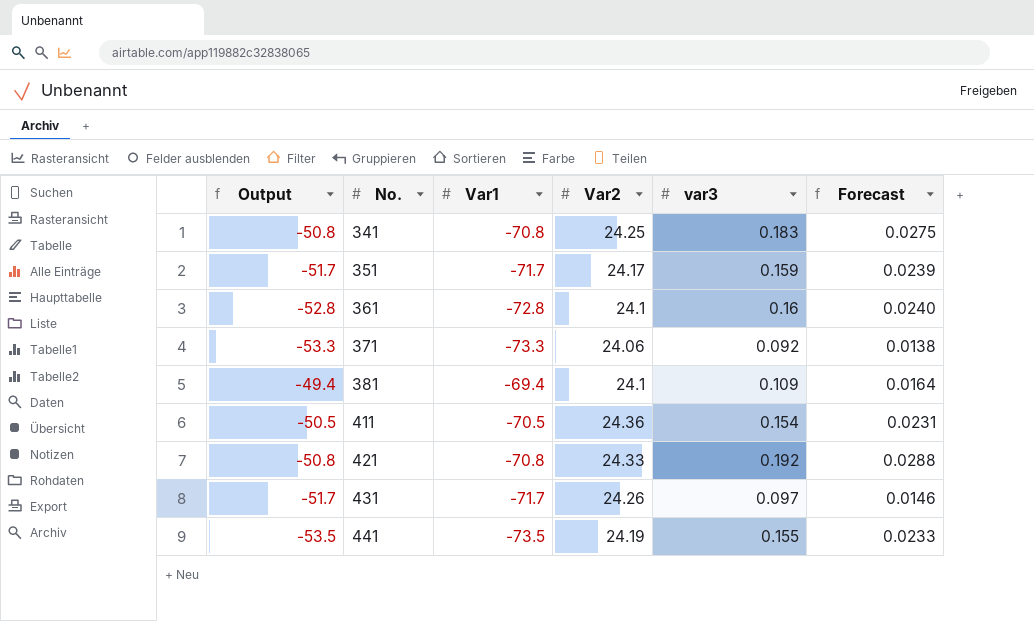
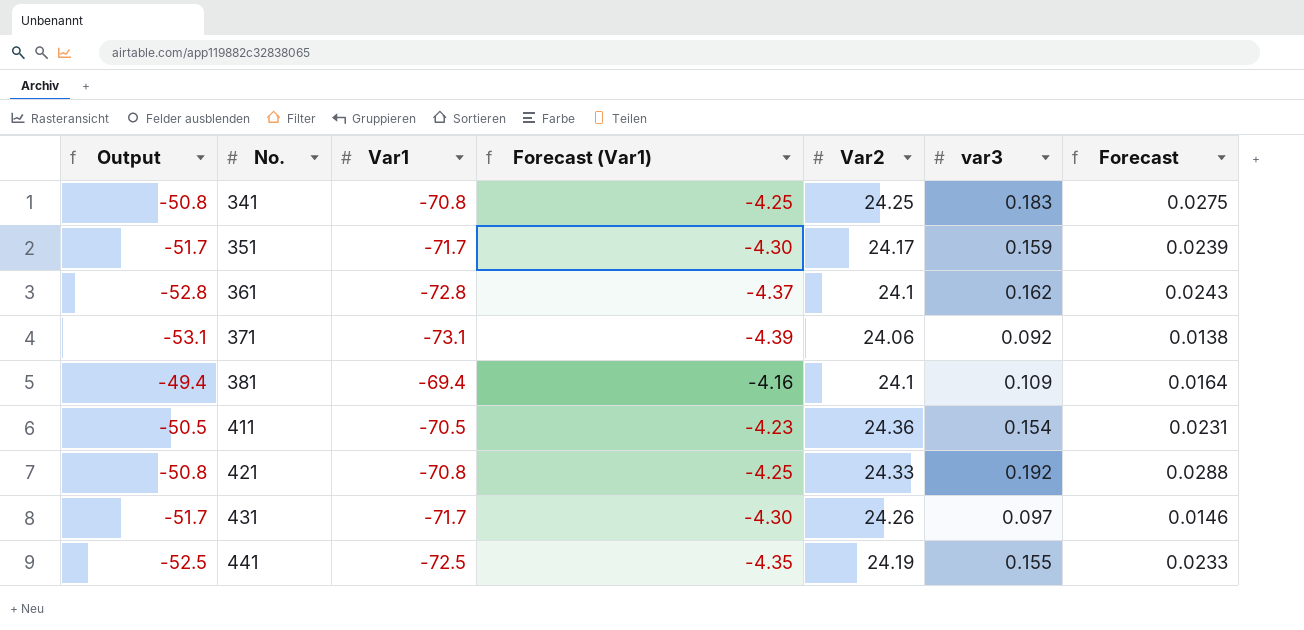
column Forecast (Var1) | formula: none -> [Var1] * 0.06
361 | var3: 0.16 -> 0.162
361 | Forecast: 0.0240 -> 0.0243
371 | Output: -53.3 -> -53.1
371 | Var1: -73.3 -> -73.1
441 | Output: -53.5 -> -52.5
441 | Var1: -73.5 -> -72.5

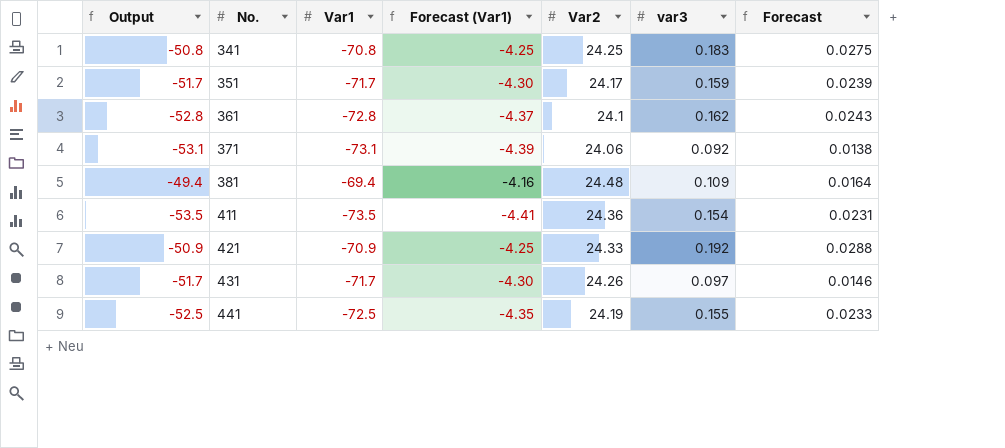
381 | Var2: 24.1 -> 24.48
411 | Output: -50.5 -> -53.5
411 | Var1: -70.5 -> -73.5
411 | Forecast (Var1): -4.23 -> -4.41
421 | Output: -50.8 -> -50.9
421 | Var1: -70.8 -> -70.9

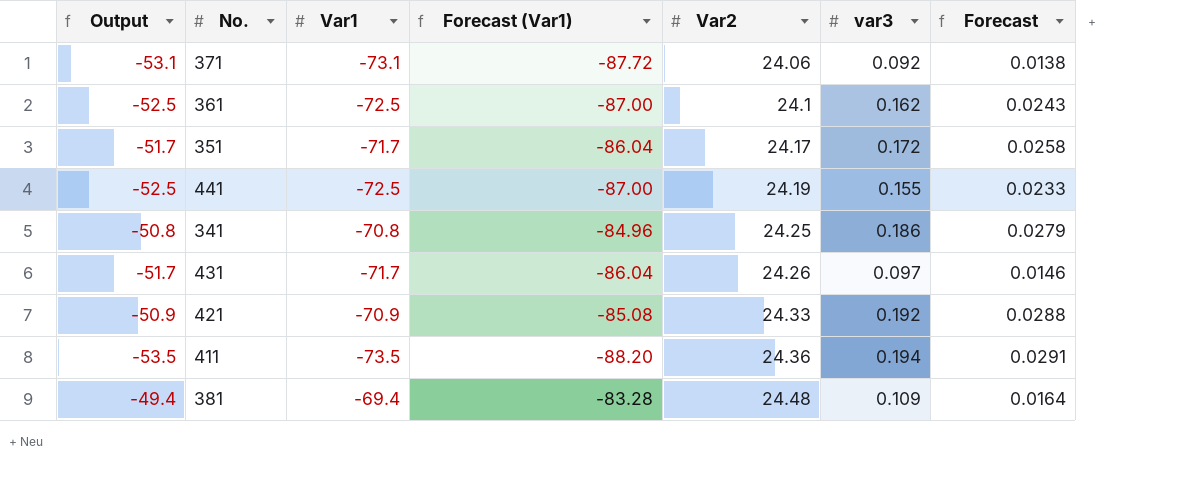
row order: No. ascending -> Var2 ascending
column Forecast (Var1) | formula: [Var1] * 0.06 -> [Var1] * 1.2
361 | Output: -52.8 -> -52.5
361 | Var1: -72.8 -> -72.5
351 | var3: 0.159 -> 0.172
351 | Forecast: 0.0239 -> 0.0258
341 | var3: 0.183 -> 0.186
341 | Forecast: 0.0275 -> 0.0279
411 | var3: 0.154 -> 0.194
411 | Forecast: 0.0231 -> 0.0291

